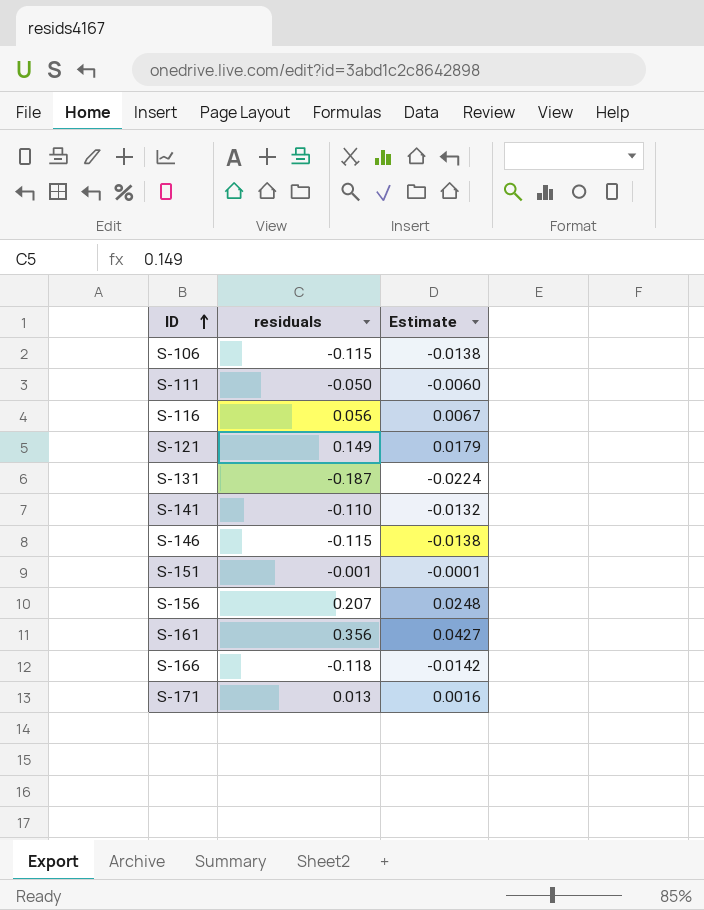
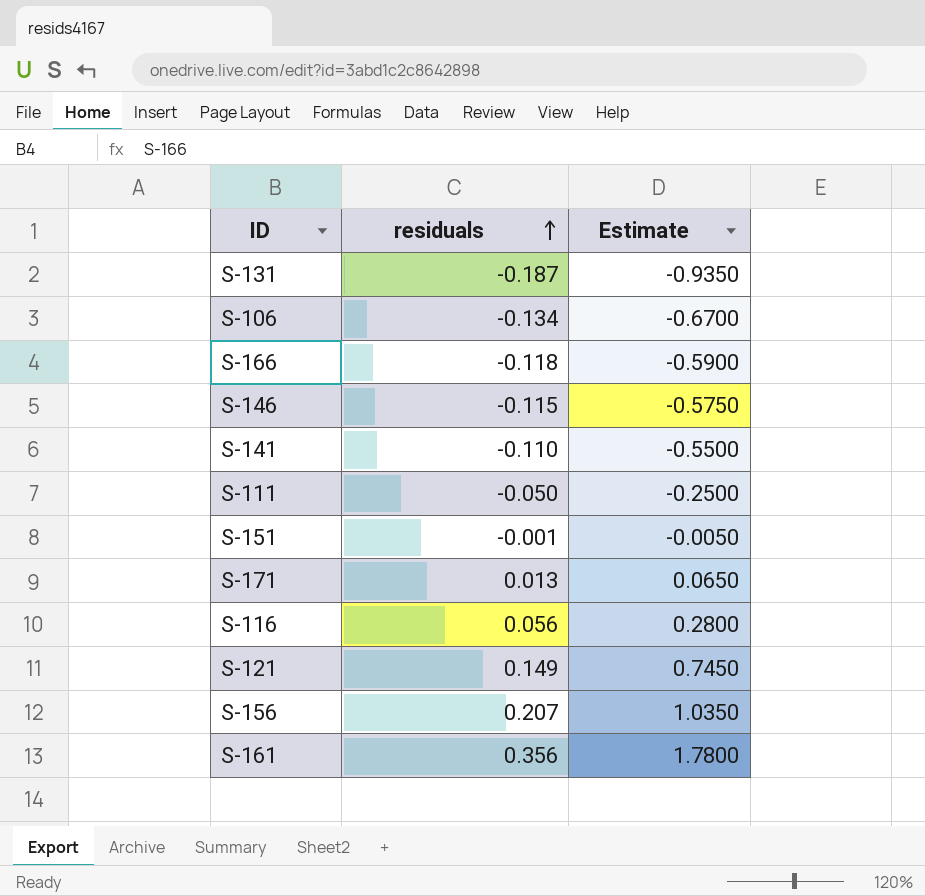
row order: ID ascending -> residuals ascending
column Estimate | formula: [residuals] * 0.12 -> [residuals] * 5
S-106 | residuals: -0.115 -> -0.134

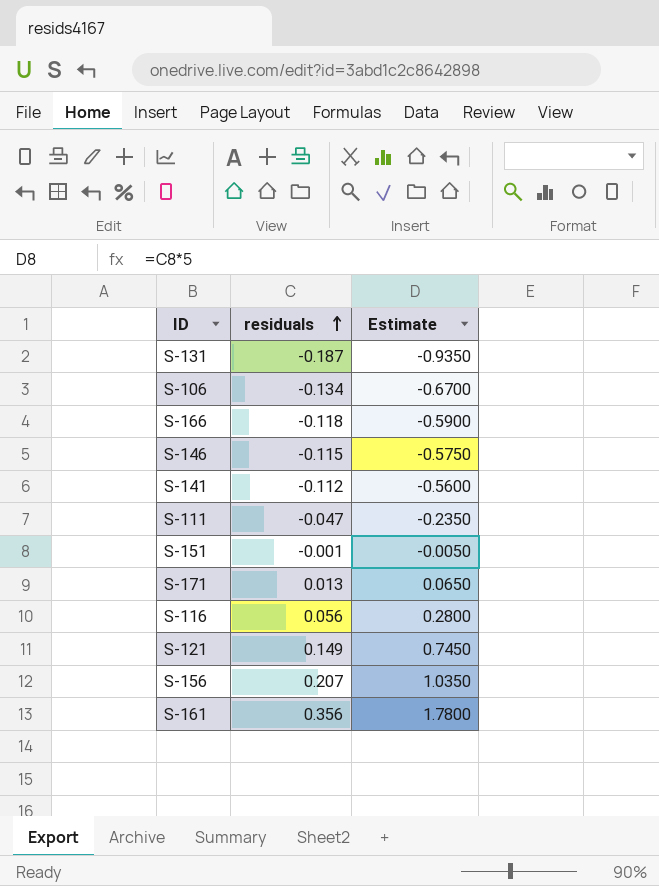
S-141 | residuals: -0.110 -> -0.112
S-141 | Estimate: -0.5500 -> -0.5600
S-111 | residuals: -0.050 -> -0.047
S-111 | Estimate: -0.2500 -> -0.2350

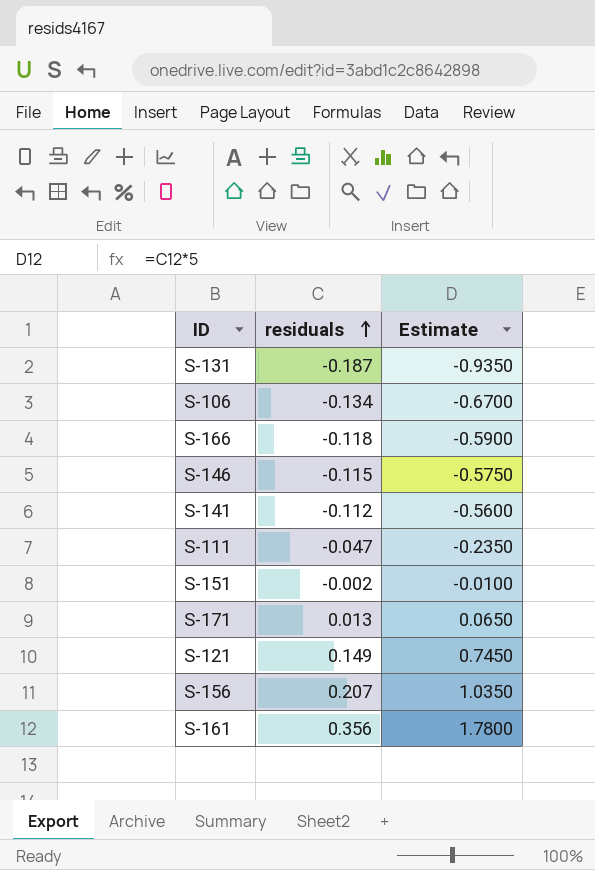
row S-116: 0.056 | 0.2800 -> none
S-151 | residuals: -0.001 -> -0.002
S-151 | Estimate: -0.0050 -> -0.0100

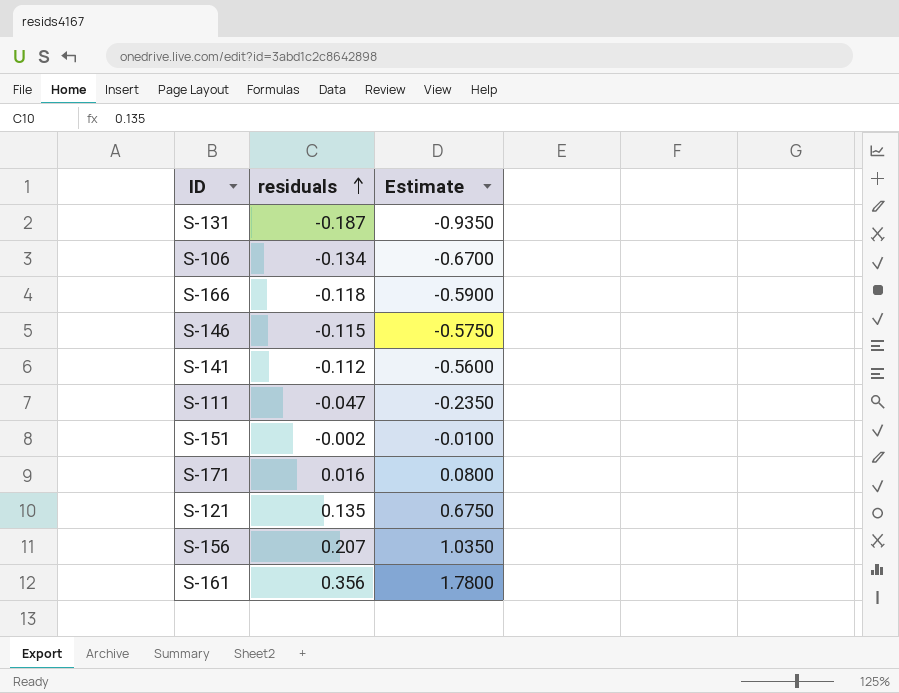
S-171 | residuals: 0.013 -> 0.016
S-171 | Estimate: 0.0650 -> 0.0800
S-121 | residuals: 0.149 -> 0.135
S-121 | Estimate: 0.7450 -> 0.6750

